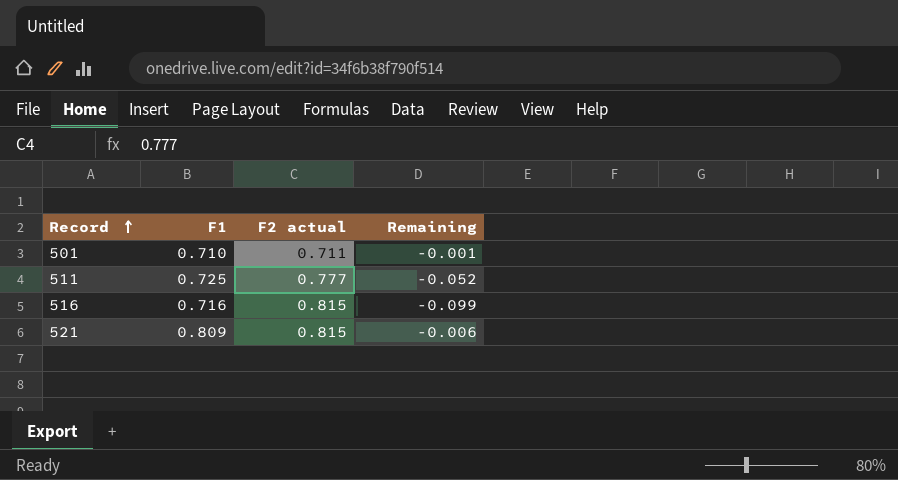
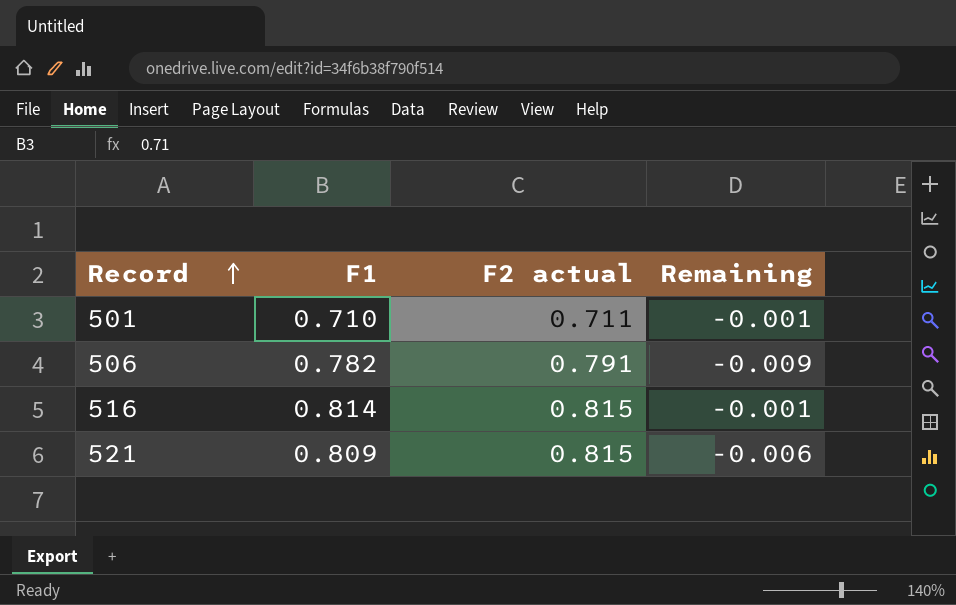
row 511: 0.725 | 0.777 | -0.052 -> none
row 506: none -> 0.782 | 0.791 | -0.009
516 | F1: 0.716 -> 0.814
516 | Remaining: -0.099 -> -0.001

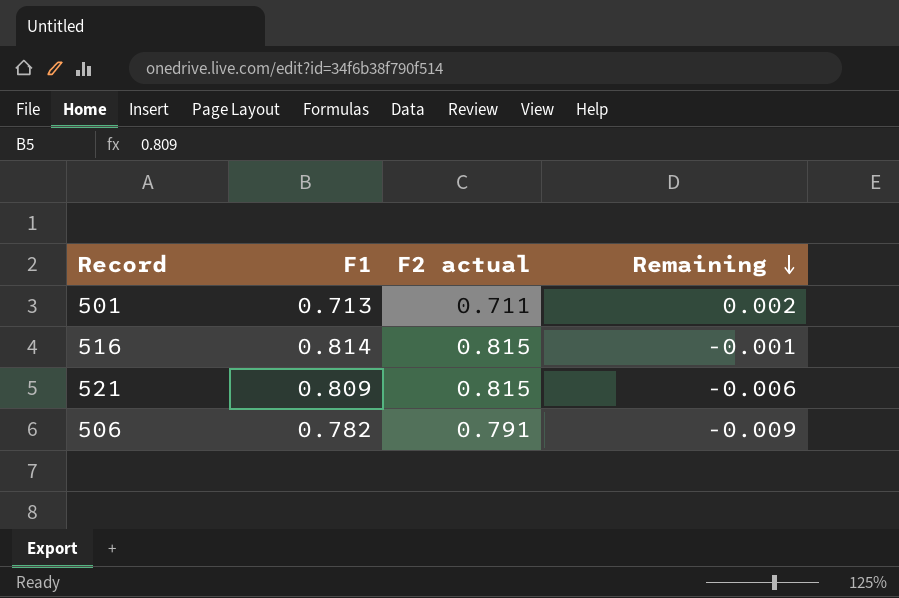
row order: Record ascending -> Remaining descending
501 | F1: 0.710 -> 0.713
501 | Remaining: -0.001 -> 0.002

